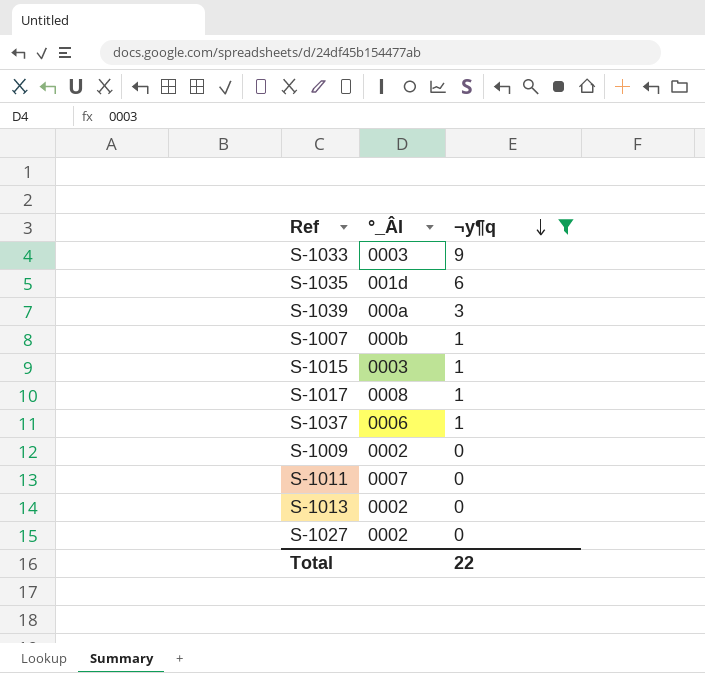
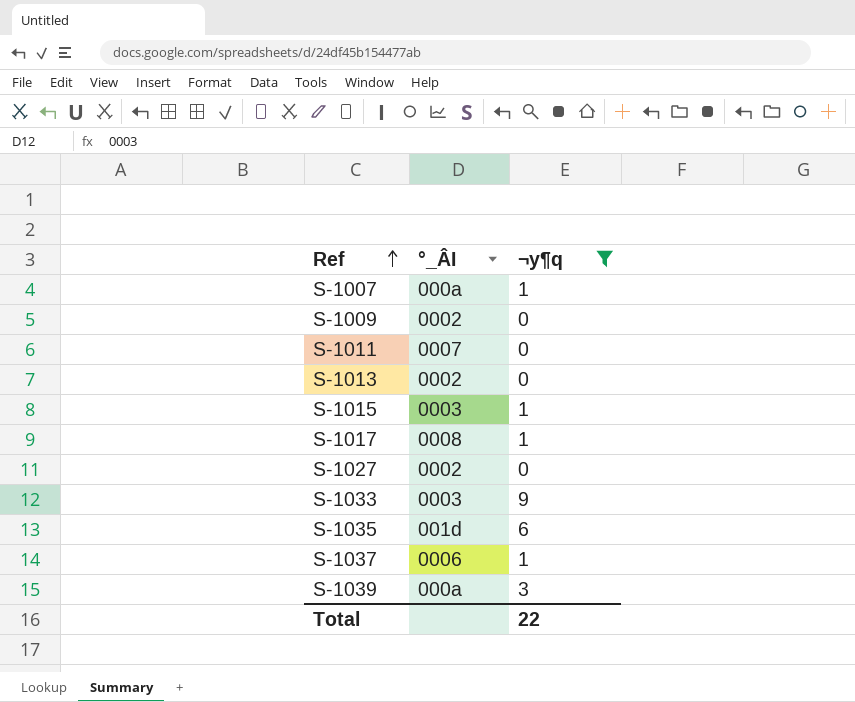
row order: ¬y¶q descending -> Ref ascending
S-1007 | °_ÂI: 000b -> 000a

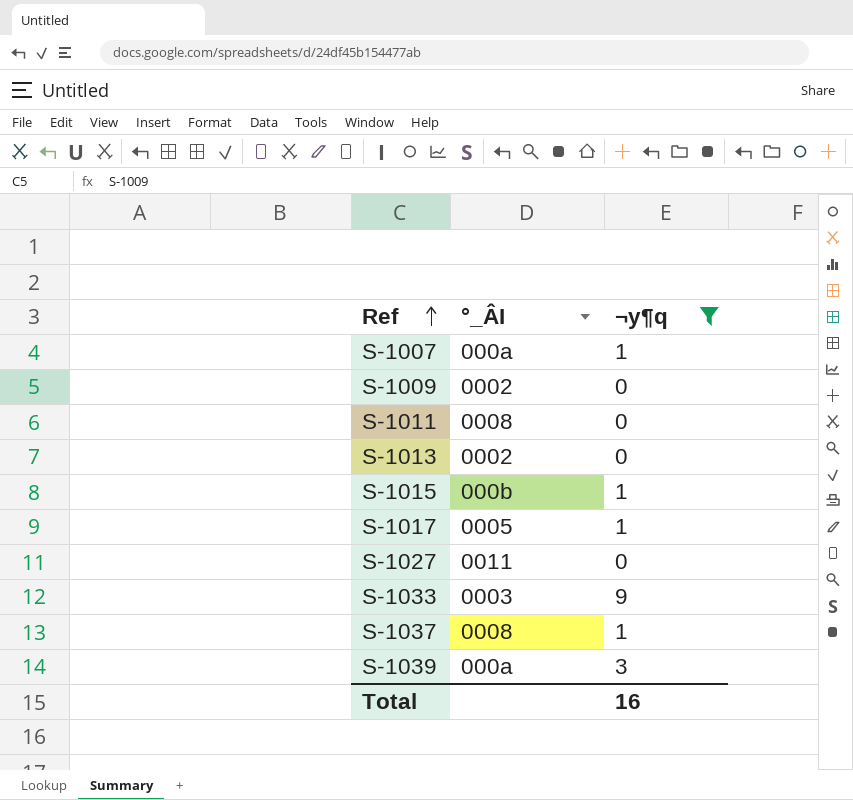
row S-1035: 001d | 6 -> none
S-1011 | °_ÂI: 0007 -> 0008
S-1015 | °_ÂI: 0003 -> 000b
S-1017 | °_ÂI: 0008 -> 0005
S-1027 | °_ÂI: 0002 -> 0011
S-1037 | °_ÂI: 0006 -> 0008
Total | ¬y¶q: 22 -> 16

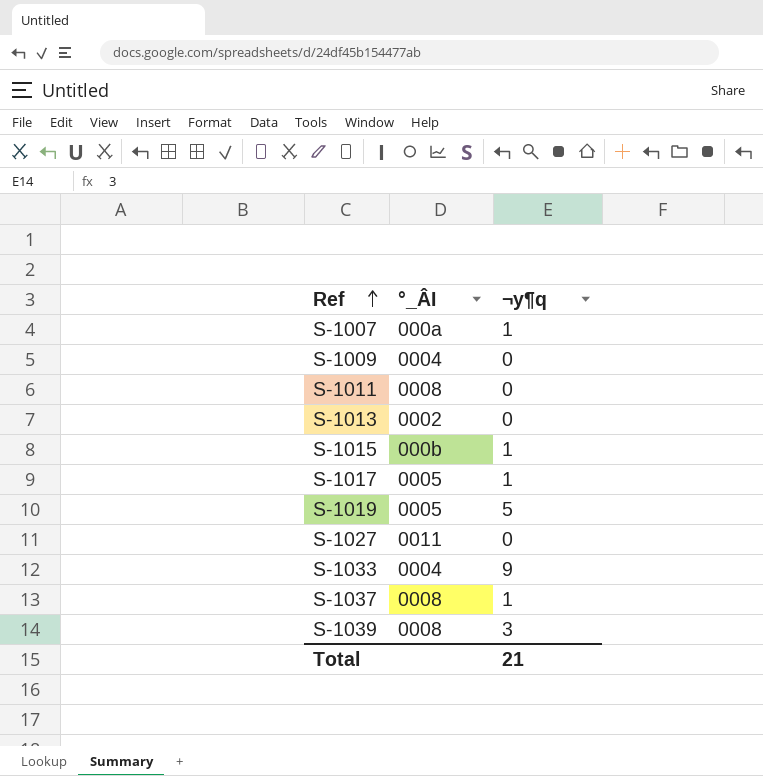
filter: ¬y¶q != 5 -> none
S-1009 | °_ÂI: 0002 -> 0004
S-1033 | °_ÂI: 0003 -> 0004
S-1039 | °_ÂI: 000a -> 0008
Total | ¬y¶q: 16 -> 21

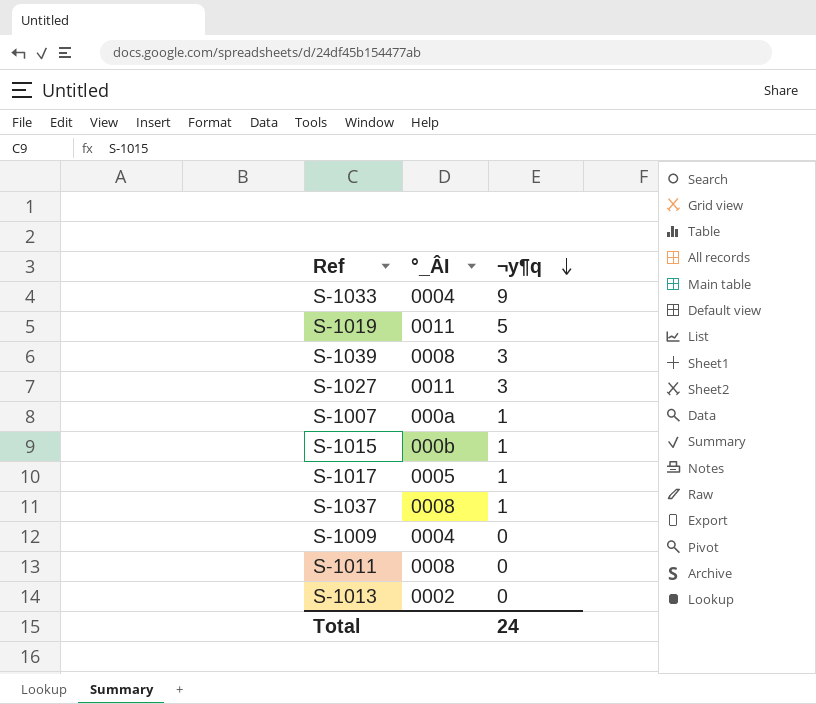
row order: Ref ascending -> ¬y¶q descending
S-1019 | °_ÂI: 0005 -> 0011
S-1027 | ¬y¶q: 0 -> 3
Total | ¬y¶q: 21 -> 24

